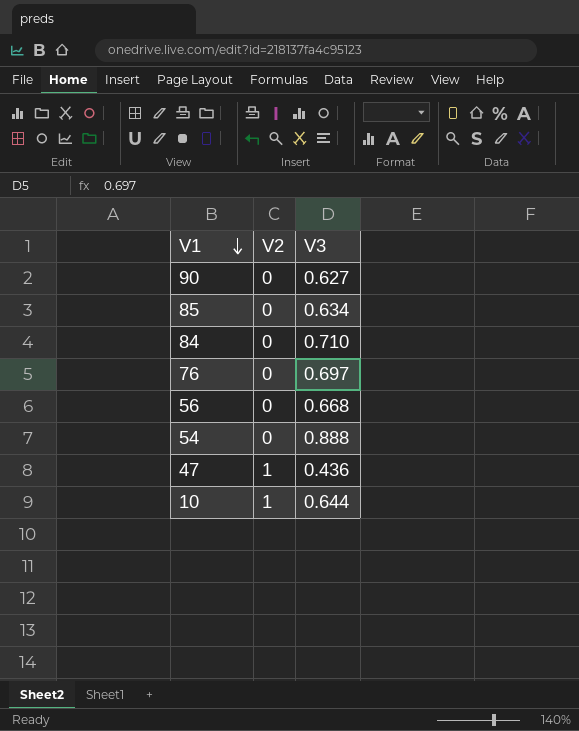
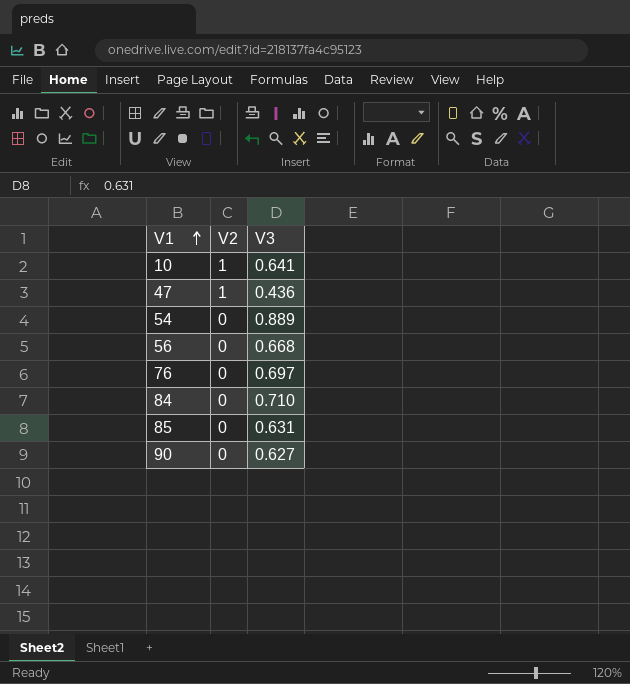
row order: V1 descending -> V1 ascending
10 | V3: 0.644 -> 0.641
54 | V3: 0.888 -> 0.889
85 | V3: 0.634 -> 0.631

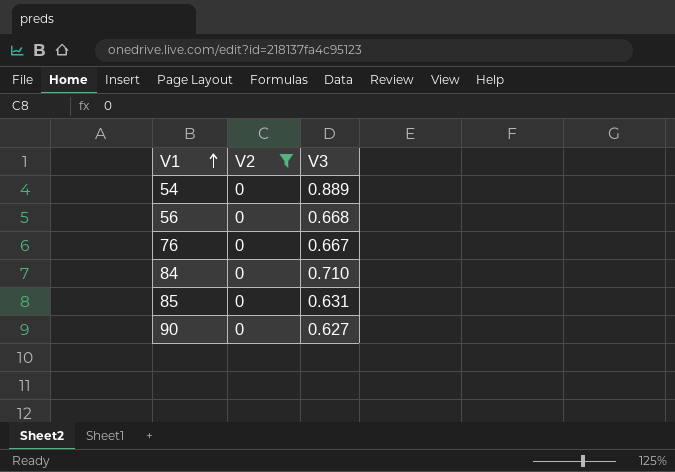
filter: none -> V2 = 0
76 | V3: 0.697 -> 0.667

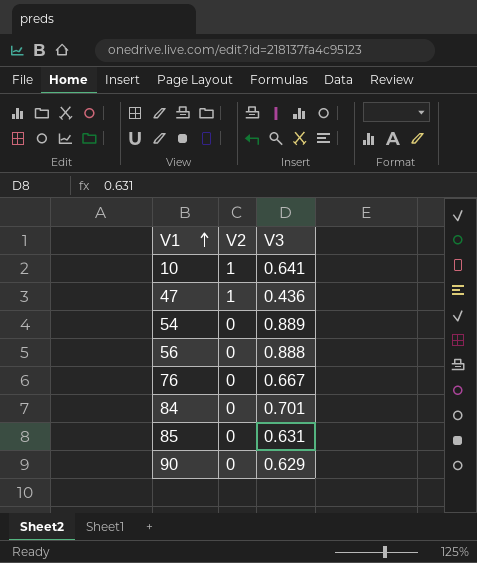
filter: V2 = 0 -> none
56 | V3: 0.668 -> 0.888
84 | V3: 0.710 -> 0.701
90 | V3: 0.627 -> 0.629

